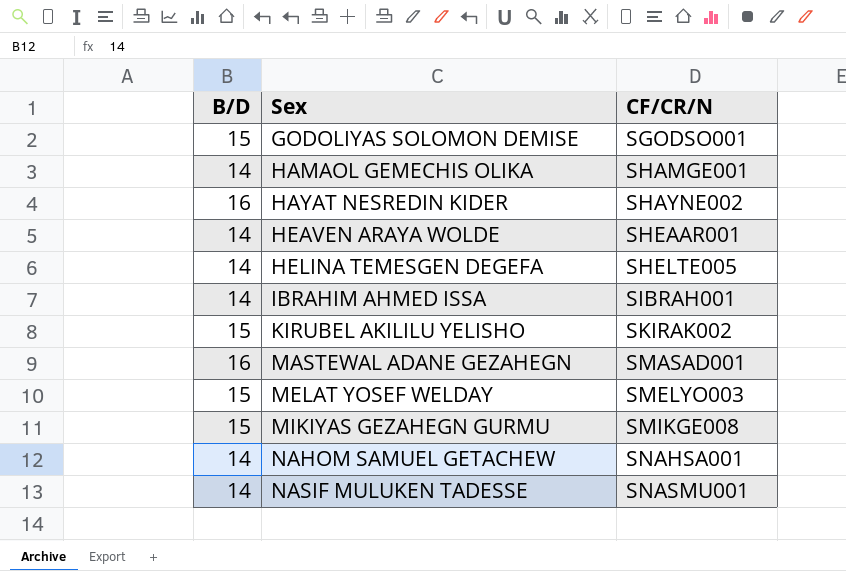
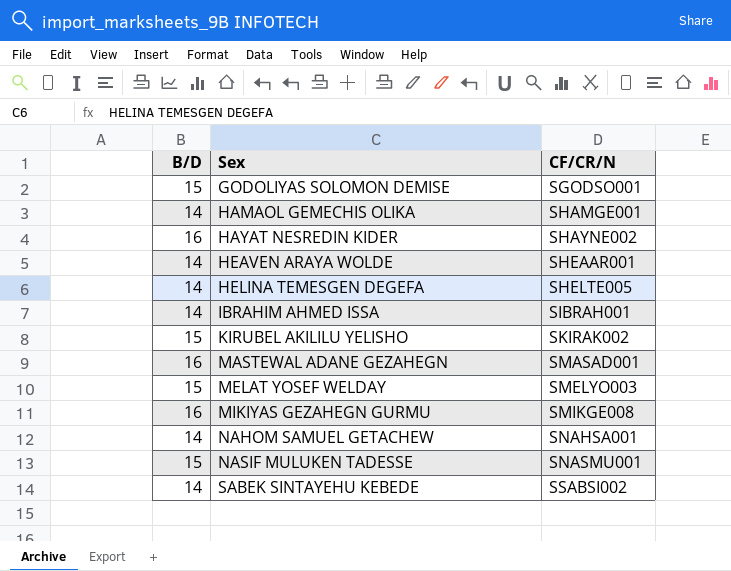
MIKIYAS GEZAHEGN GURMU | B/D: 15 -> 16
NASIF MULUKEN TADESSE | B/D: 14 -> 15
row SABEK SINTAYEHU KEBEDE: none -> 14 | SSABSI002

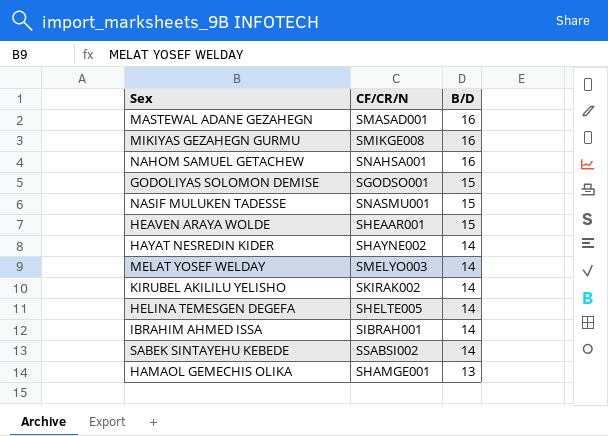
row order: Sex ascending -> B/D descending
column B/D | position: 1 -> 3
NAHOM SAMUEL GETACHEW | B/D: 14 -> 16
HEAVEN ARAYA WOLDE | B/D: 14 -> 15
HAYAT NESREDIN KIDER | B/D: 16 -> 14
MELAT YOSEF WELDAY | B/D: 15 -> 14
KIRUBEL AKILILU YELISHO | B/D: 15 -> 14
HAMAOL GEMECHIS OLIKA | B/D: 14 -> 13

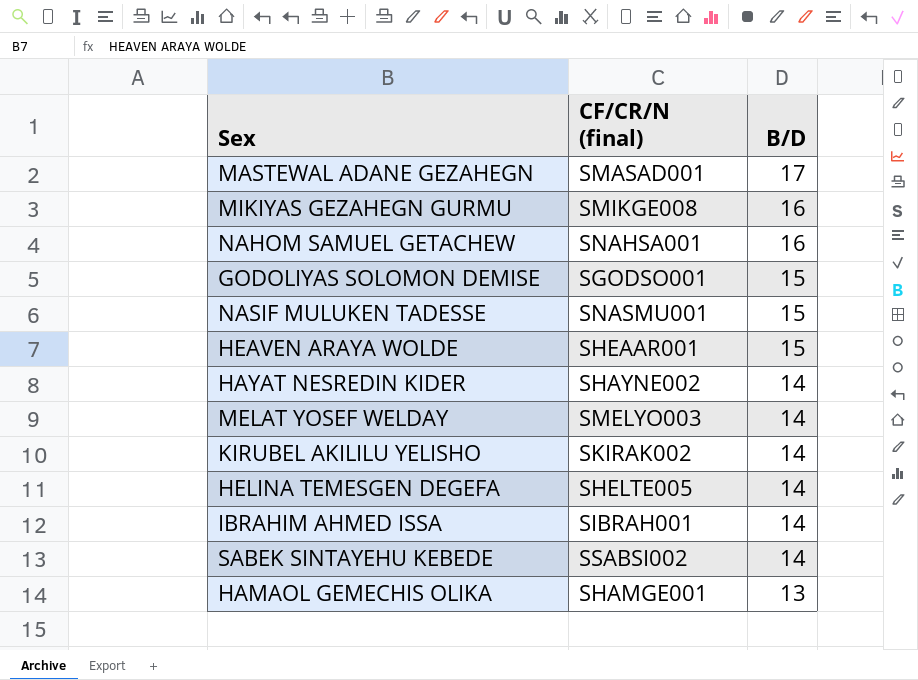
column name: CF/CR/N -> CF/CR/N (final)
MASTEWAL ADANE GEZAHEGN | B/D: 16 -> 17

